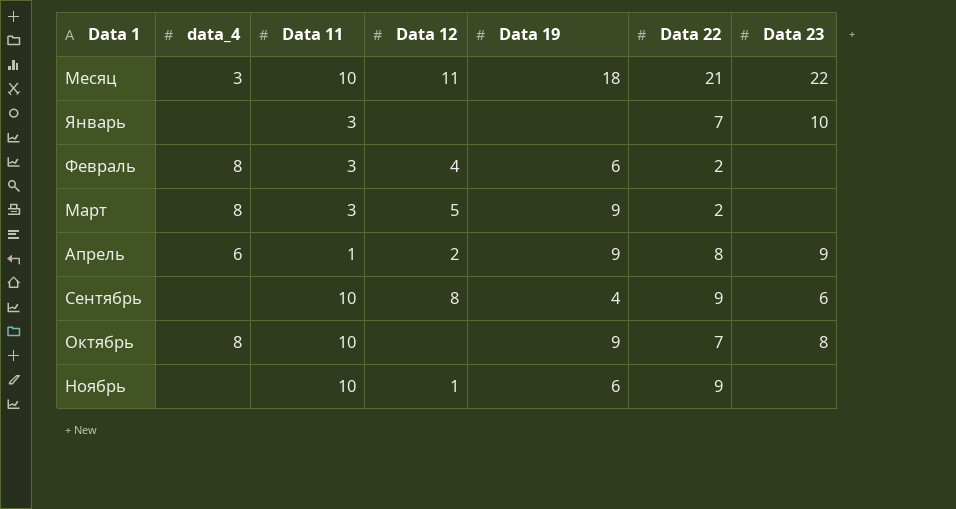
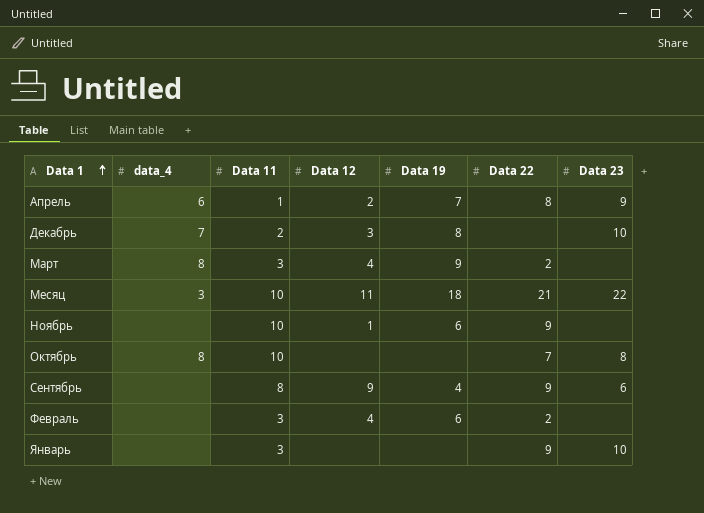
row order: none -> Data 1 ascending
Апрель | Data 19: 9 -> 7
row Декабрь: none -> 7 | 2 | 3 | 8 | none | 10
Март | Data 12: 5 -> 4
Октябрь | Data 19: 9 -> none
Сентябрь | Data 11: 10 -> 8
Сентябрь | Data 12: 8 -> 9
Февраль | data_4: 8 -> none
Январь | Data 22: 7 -> 9

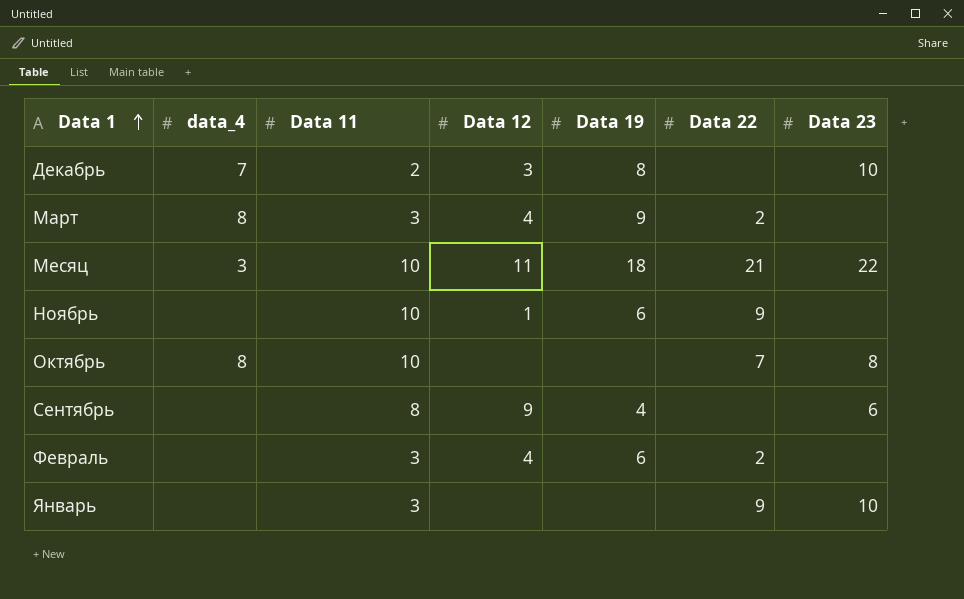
row Апрель: 6 | 1 | 2 | 7 | 8 | 9 -> none
Сентябрь | Data 22: 9 -> none

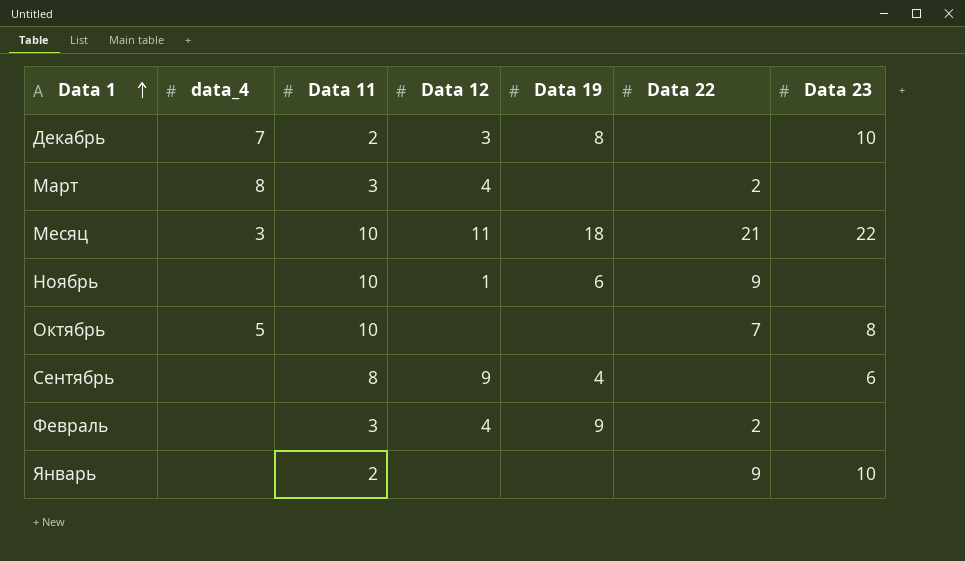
Март | Data 19: 9 -> none
Октябрь | data_4: 8 -> 5
Февраль | Data 19: 6 -> 9
Январь | Data 11: 3 -> 2

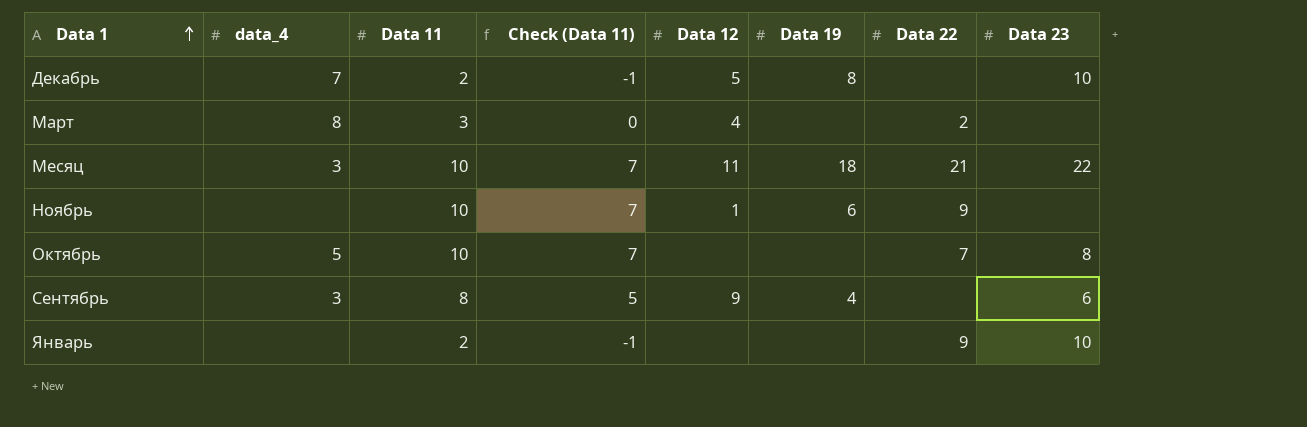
column Check (Data 11) | formula: none -> [Data 11] - 3
row Февраль: none | 3 | 4 | 9 | 2 | none -> none
Декабрь | Data 12: 3 -> 5
Сентябрь | data_4: none -> 3

